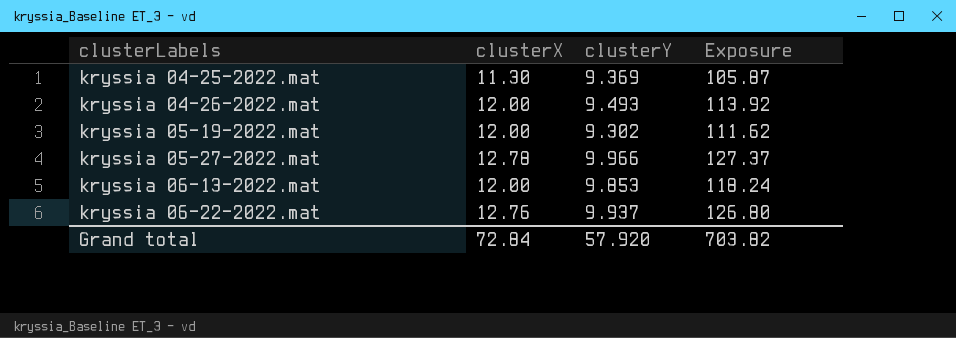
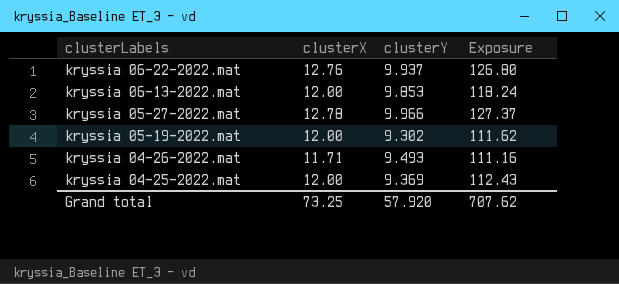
row order: clusterLabels ascending -> clusterLabels descending
kryssia 04-26-2022.mat | clusterX: 12.00 -> 11.71
kryssia 04-26-2022.mat | Exposure: 113.92 -> 111.16
kryssia 04-25-2022.mat | clusterX: 11.30 -> 12.00
kryssia 04-25-2022.mat | Exposure: 105.87 -> 112.43
Grand total | clusterX: 72.84 -> 73.25
Grand total | Exposure: 703.82 -> 707.62

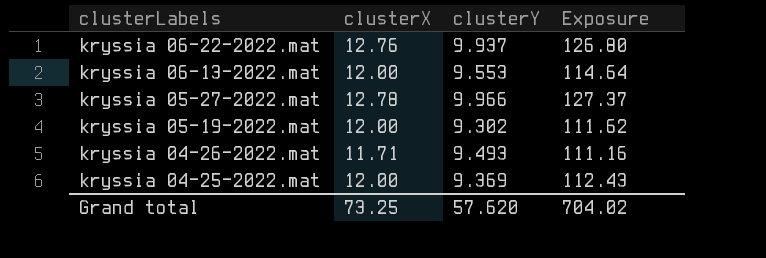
kryssia 06-13-2022.mat | clusterY: 9.853 -> 9.553
kryssia 06-13-2022.mat | Exposure: 118.24 -> 114.64
Grand total | clusterY: 57.920 -> 57.620
Grand total | Exposure: 707.62 -> 704.02

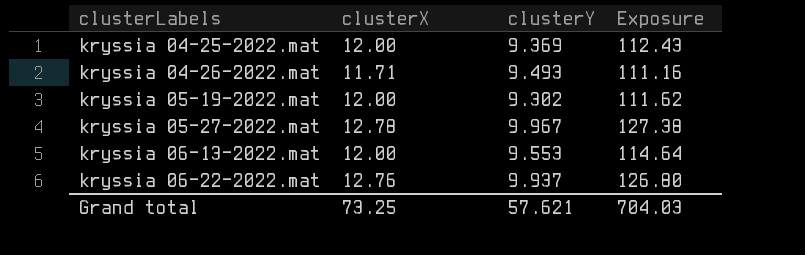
row order: clusterLabels descending -> clusterLabels ascending
kryssia 05-27-2022.mat | clusterY: 9.966 -> 9.967
kryssia 05-27-2022.mat | Exposure: 127.37 -> 127.38
Grand total | clusterY: 57.620 -> 57.621
Grand total | Exposure: 704.02 -> 704.03

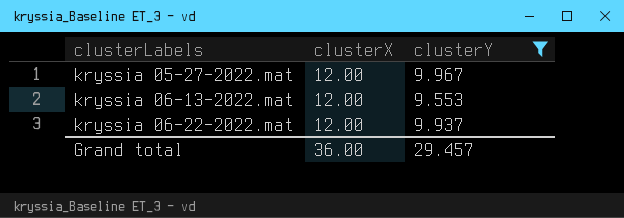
filter: none -> clusterY >= 9.553
column Exposure | formula: [clusterX] * [clusterY] -> none
kryssia 05-27-2022.mat | clusterX: 12.78 -> 12.00
kryssia 06-22-2022.mat | clusterX: 12.76 -> 12.00
Grand total | clusterX: 73.25 -> 36.00
Grand total | clusterY: 57.621 -> 29.457

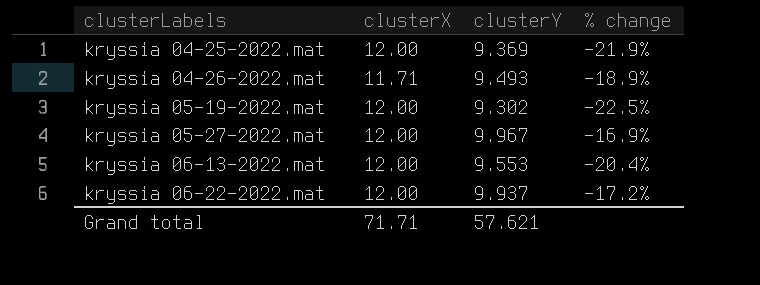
filter: clusterY >= 9.553 -> none
column % change | formula: none -> ([clusterY] - [clusterX]) / [clusterX]
Grand total | clusterX: 36.00 -> 71.71
Grand total | clusterY: 29.457 -> 57.621

